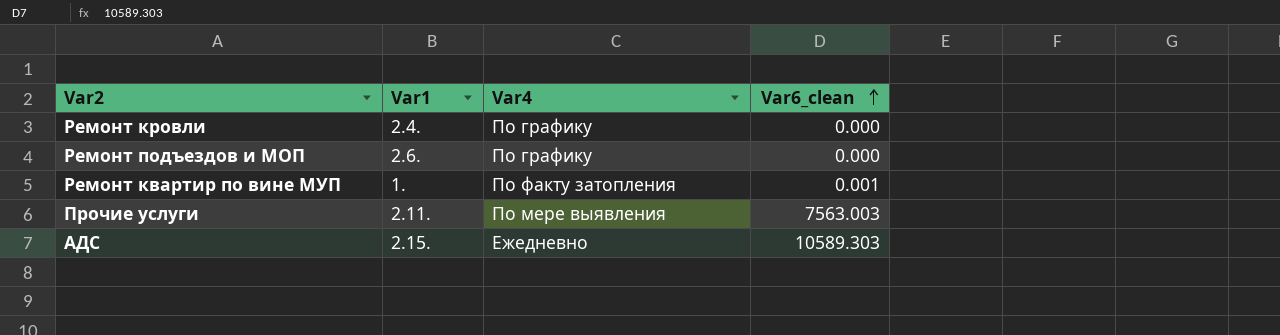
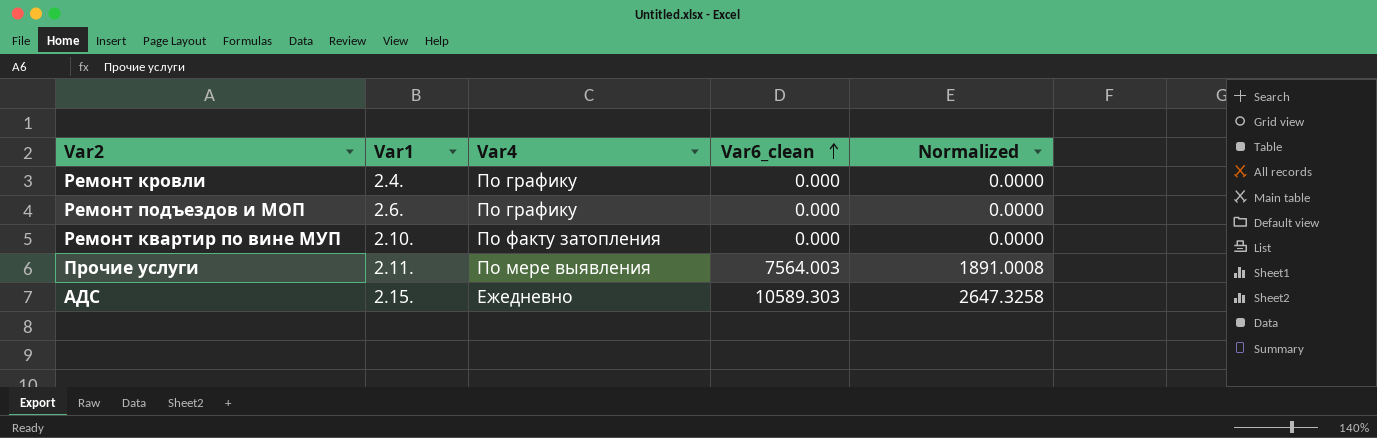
column Normalized | formula: none -> [Var6_clean] * 0.25
Ремонт квартир по вине МУП | Var1: 1. -> 2.10.
Ремонт квартир по вине МУП | Var6_clean: 0.001 -> 0.000
Прочие услуги | Var6_clean: 7563.003 -> 7564.003

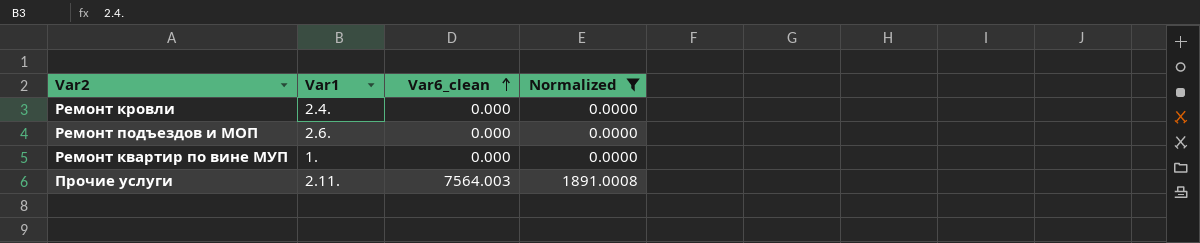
filter: none -> Normalized != 2647.3258
column Var4 | position: 3 -> none
Ремонт квартир по вине МУП | Var1: 2.10. -> 1.

